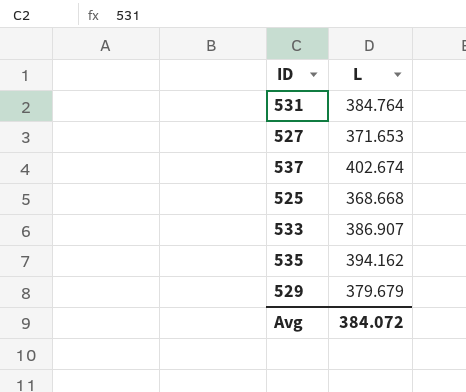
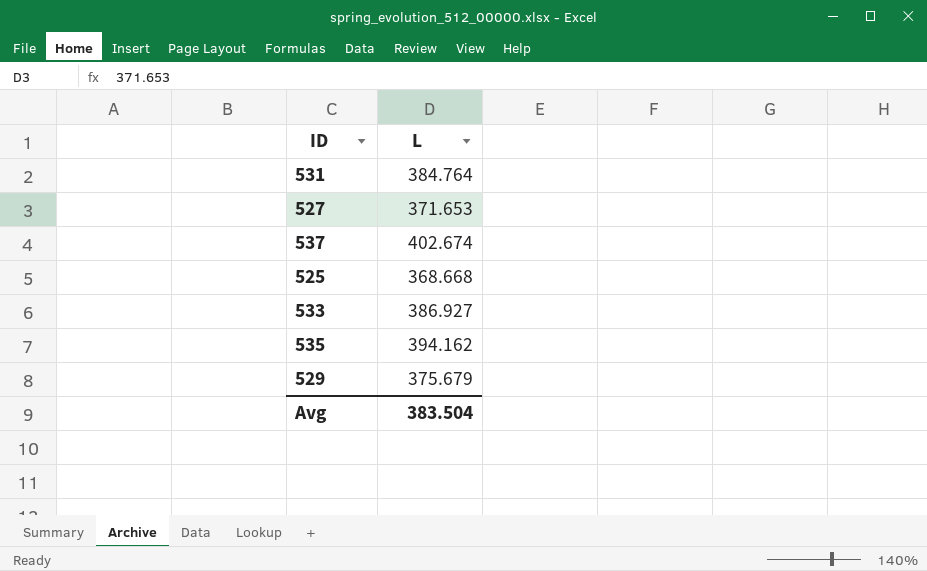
533 | L: 386.907 -> 386.927
529 | L: 379.679 -> 375.679
Avg | L: 384.072 -> 383.504

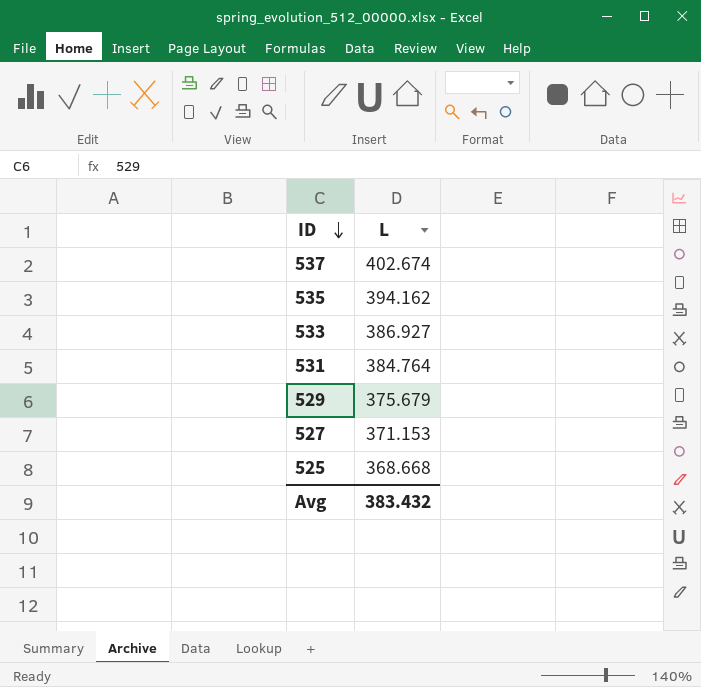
row order: none -> ID descending
527 | L: 371.653 -> 371.153
Avg | L: 383.504 -> 383.432

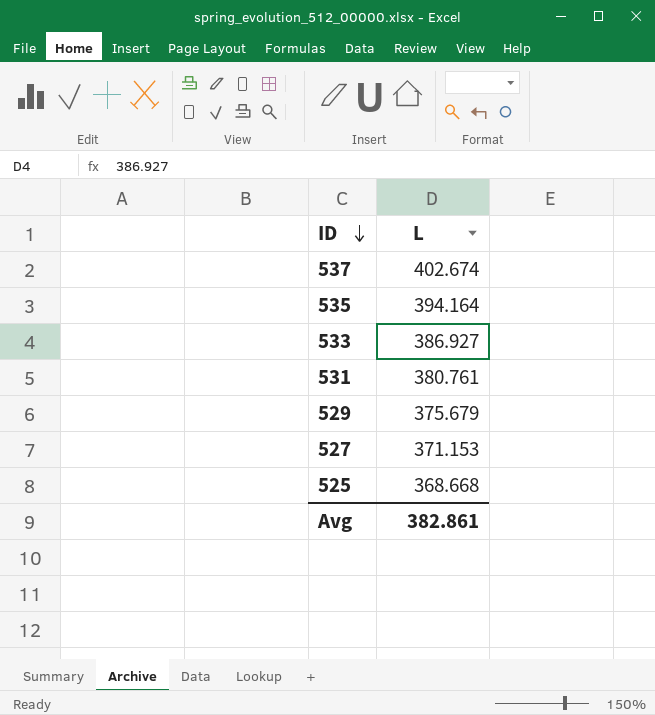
535 | L: 394.162 -> 394.164
531 | L: 384.764 -> 380.761
Avg | L: 383.432 -> 382.861

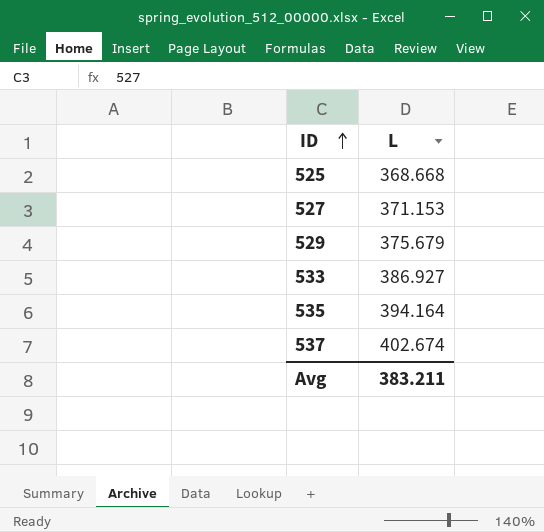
row order: ID descending -> ID ascending
row 531: 380.761 -> none
Avg | L: 382.861 -> 383.211

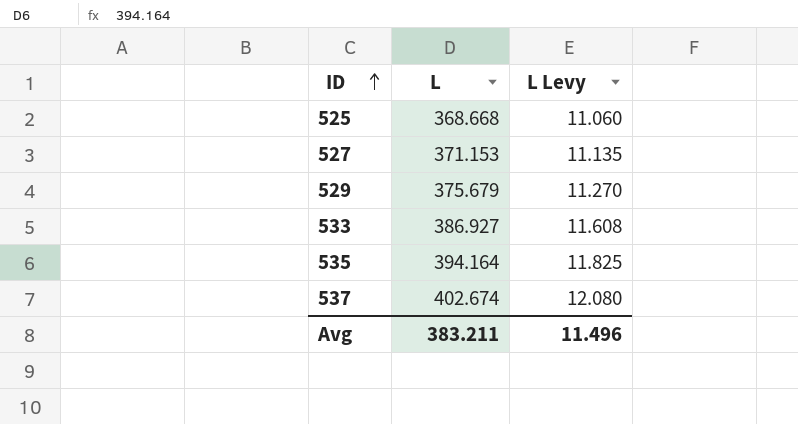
column L Levy | formula: none -> [L] * 0.03

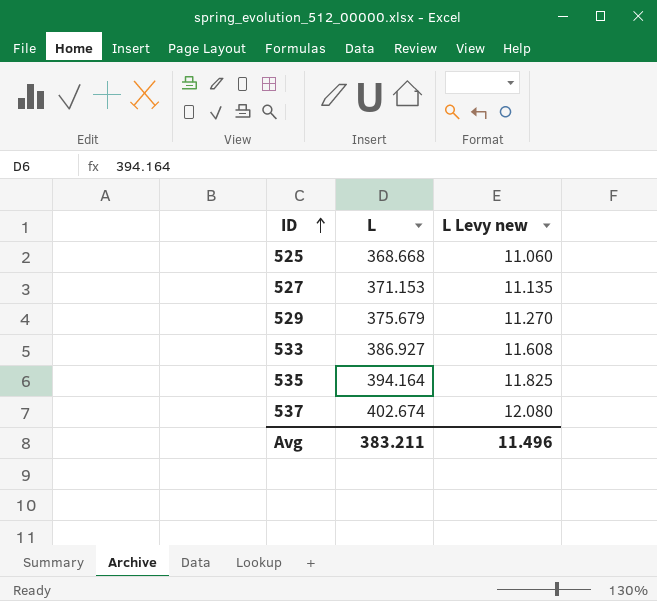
column name: L Levy -> L Levy new

